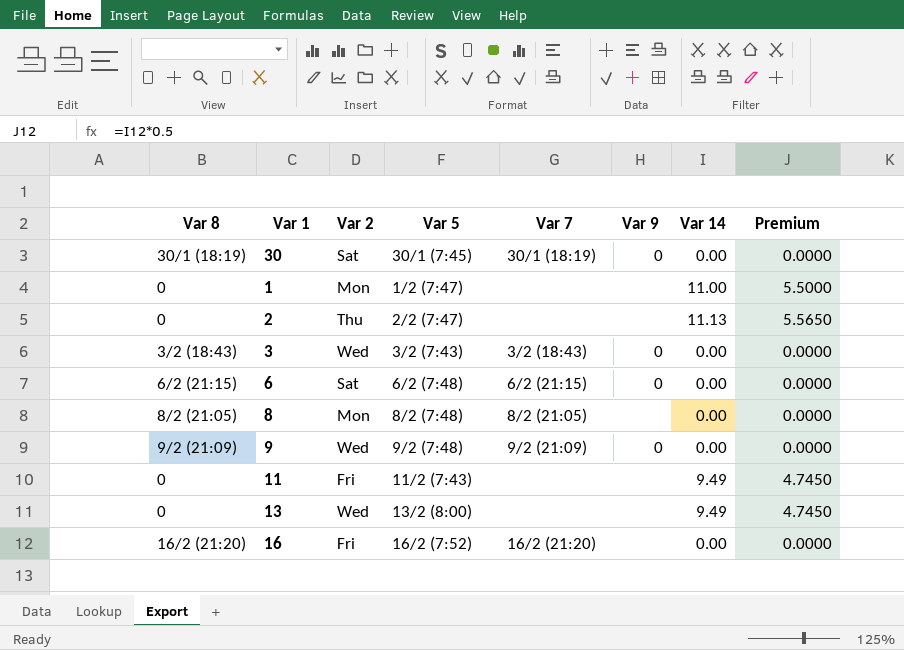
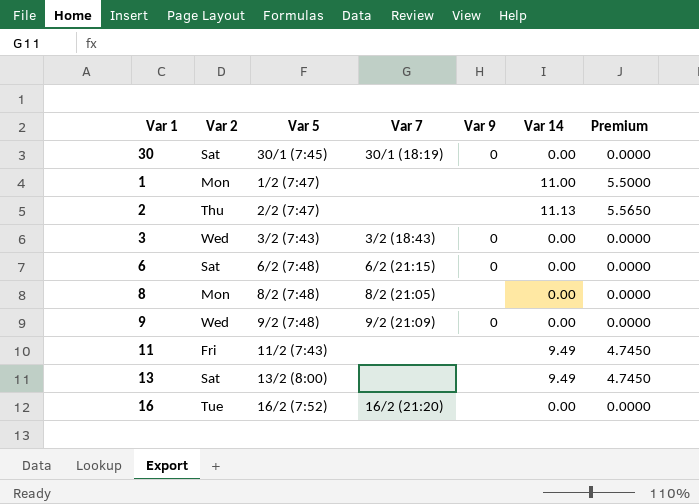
column Var 8 | position: 1 -> none
13 | Var 2: Wed -> Sat
16 | Var 2: Fri -> Tue

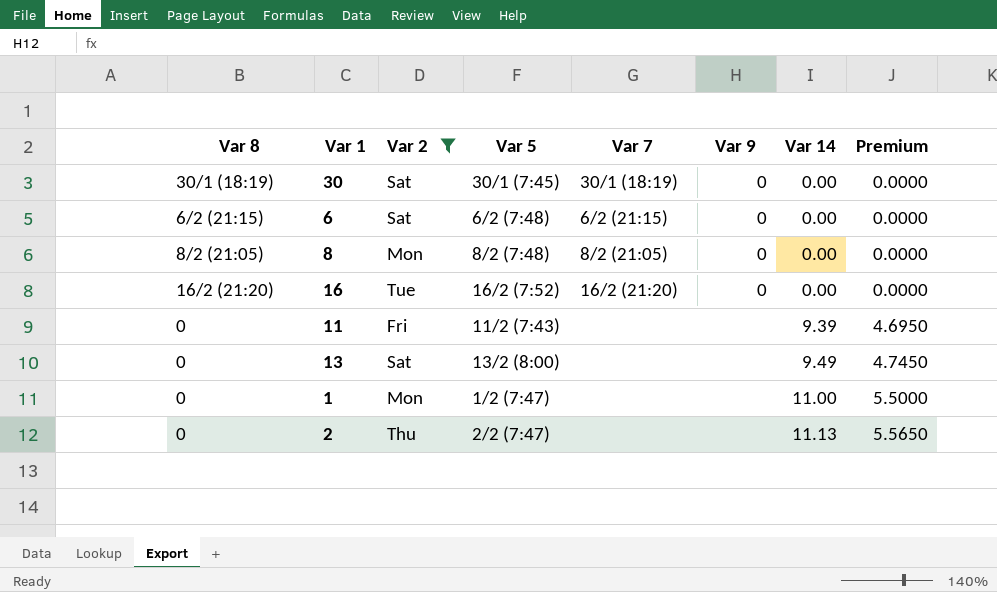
filter: none -> Var 2 != Wed
row order: none -> Var 14 ascending
column Var 8 | position: none -> 1
8 | Var 9: none -> 0
16 | Var 9: none -> 0
11 | Var 14: 9.49 -> 9.39
11 | Premium: 4.7450 -> 4.6950

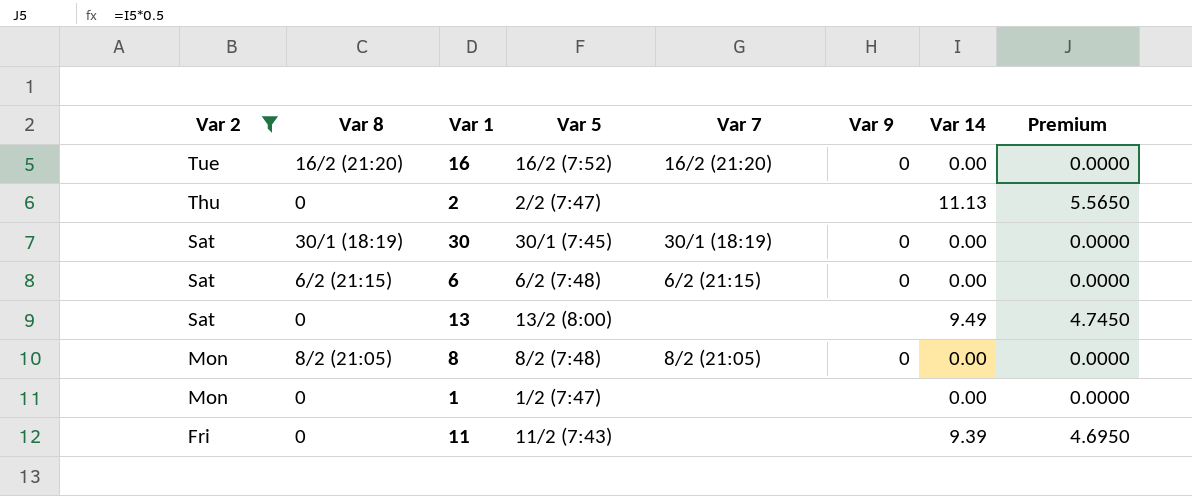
row order: Var 14 ascending -> Var 2 descending
column Var 2 | position: 3 -> 1
1 | Var 14: 11.00 -> 0.00
1 | Premium: 5.5000 -> 0.0000

